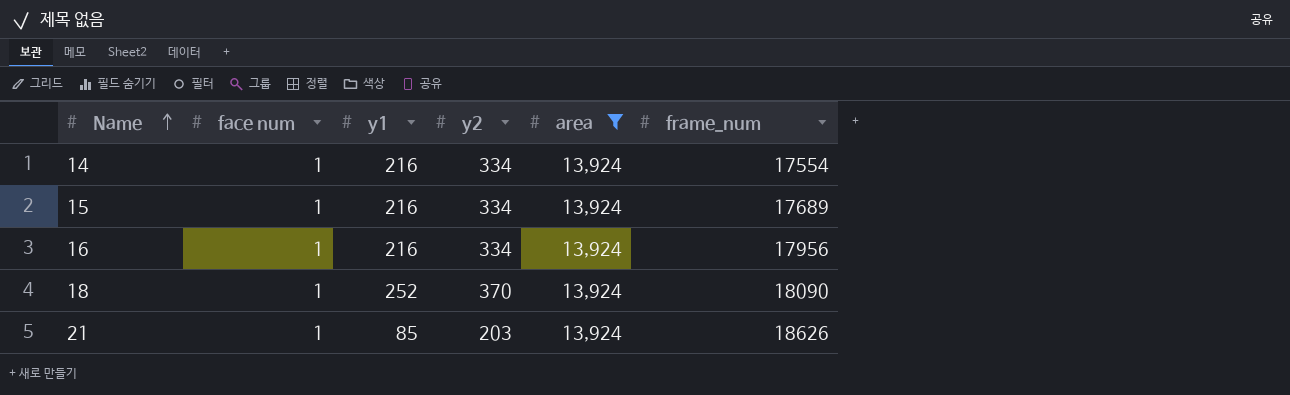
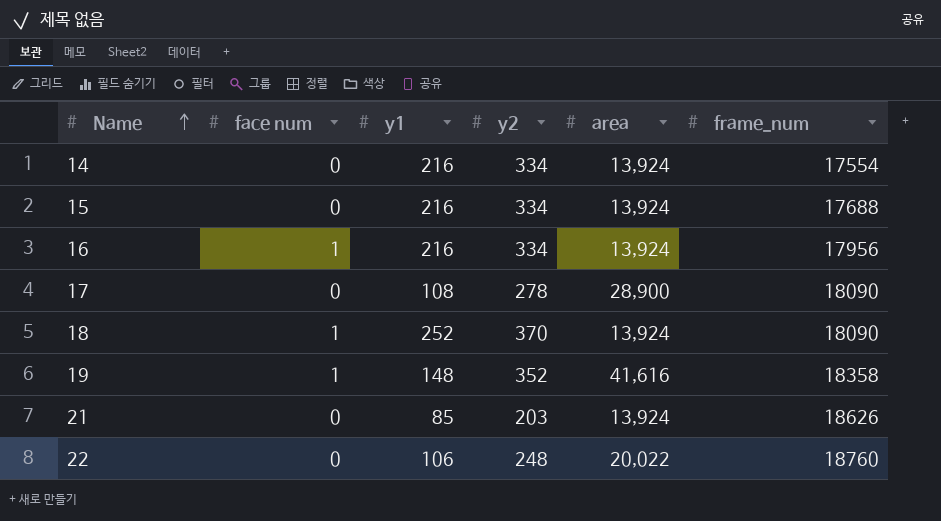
filter: area = 13,924 -> none
14 | face num: 1 -> 0
15 | face num: 1 -> 0
15 | frame_num: 17689 -> 17688
21 | face num: 1 -> 0

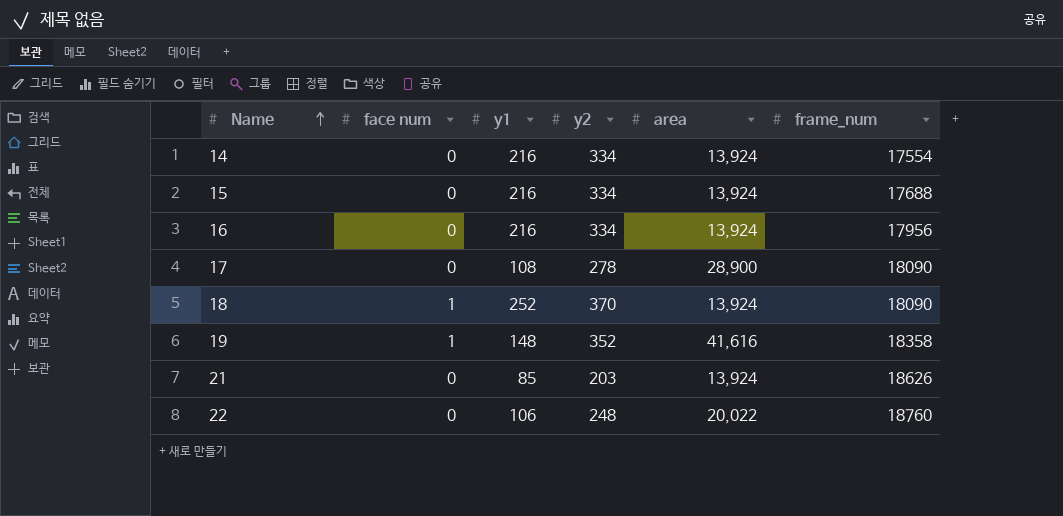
16 | face num: 1 -> 0

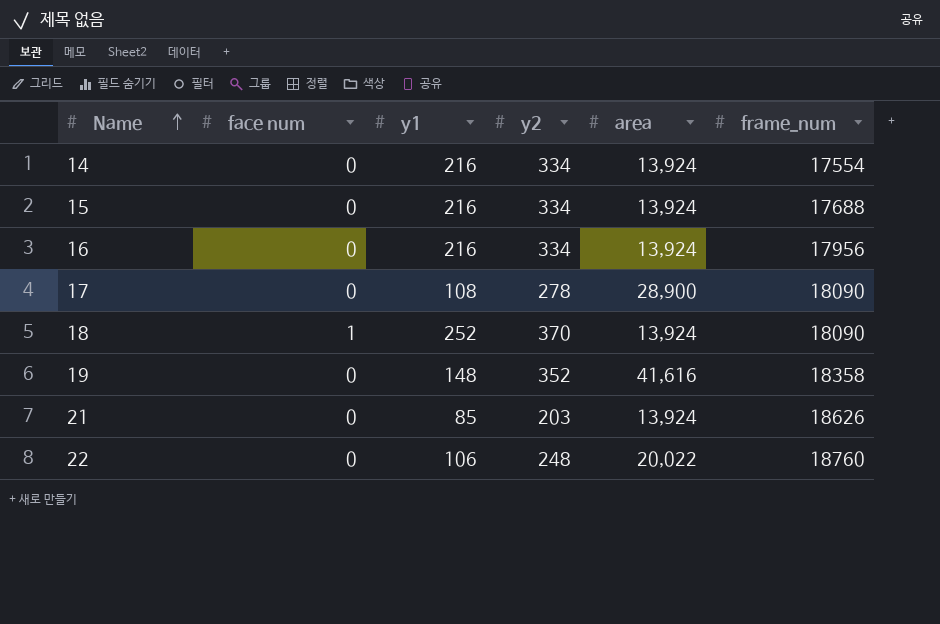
19 | face num: 1 -> 0

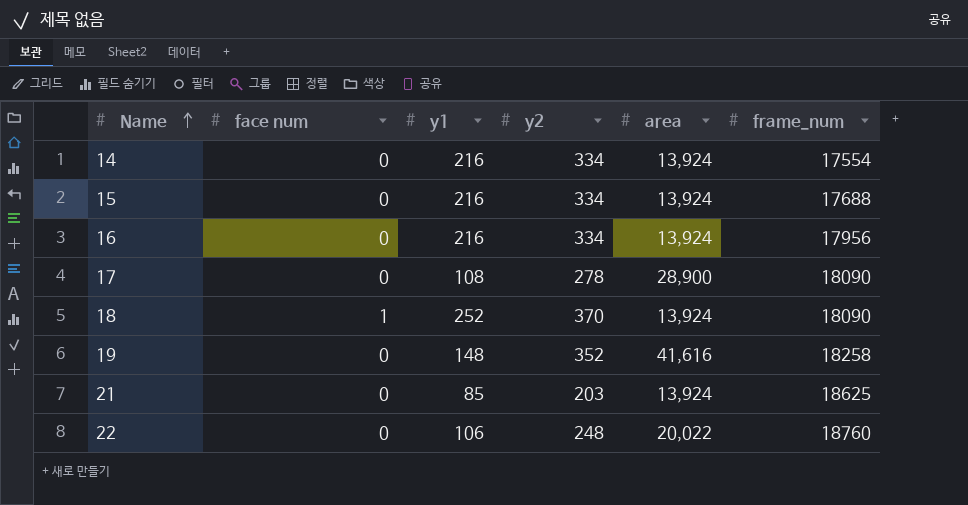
19 | frame_num: 18358 -> 18258
21 | frame_num: 18626 -> 18625

